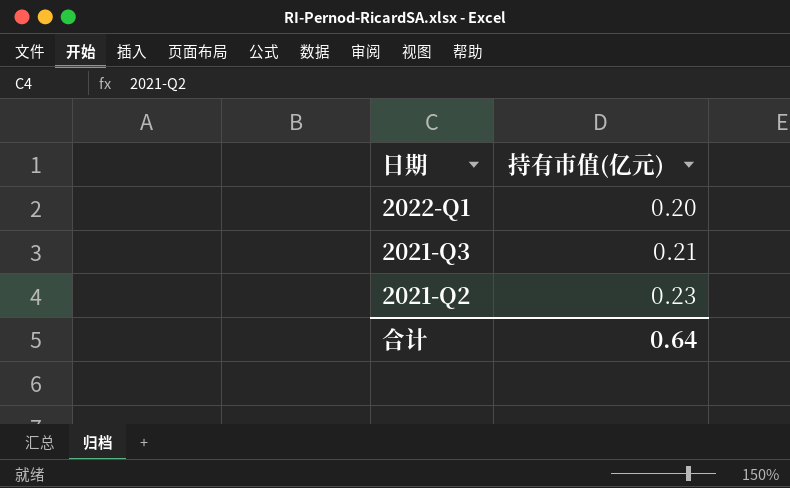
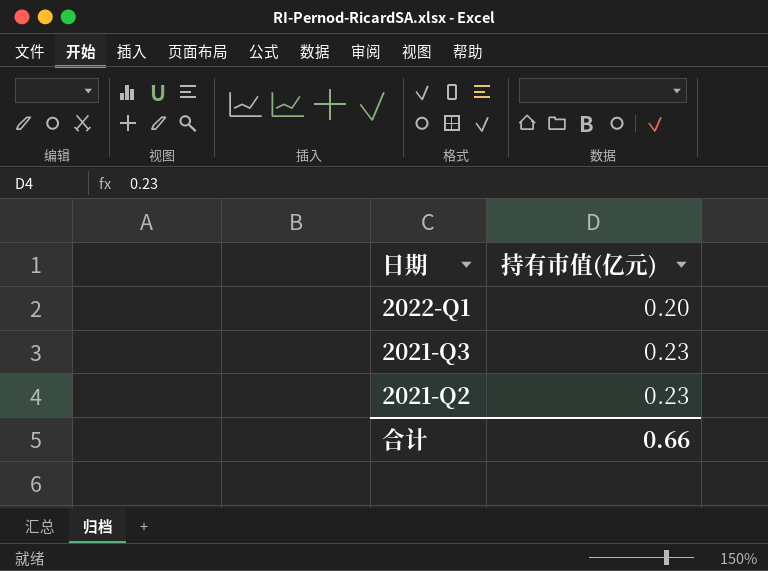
2021-Q3 | 持有市值(亿元): 0.21 -> 0.23
合计 | 持有市值(亿元): 0.64 -> 0.66

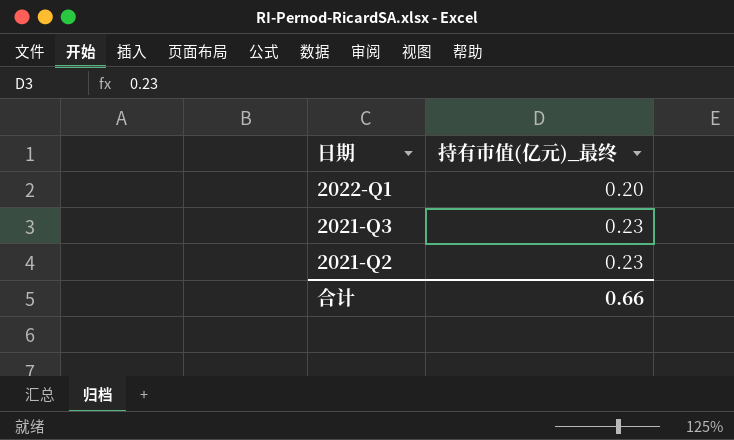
column name: 持有市值(亿元) -> 持有市值(亿元)_最终

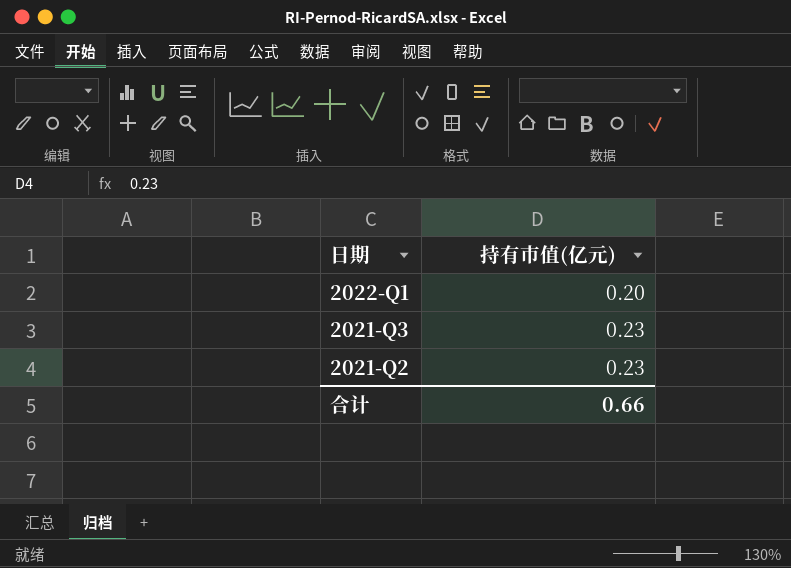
column name: 持有市值(亿元)_最终 -> 持有市值(亿元)

